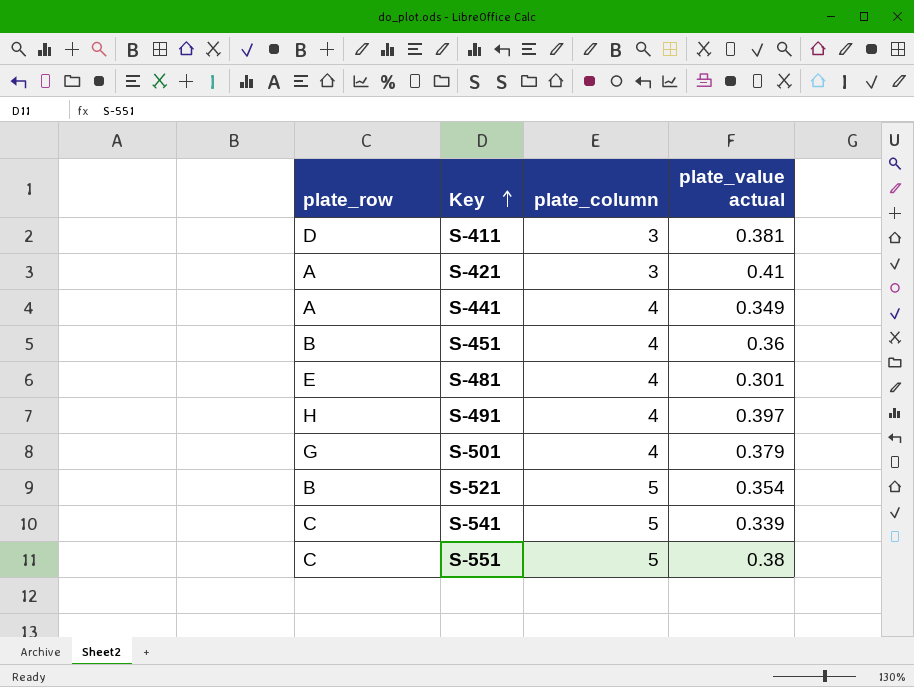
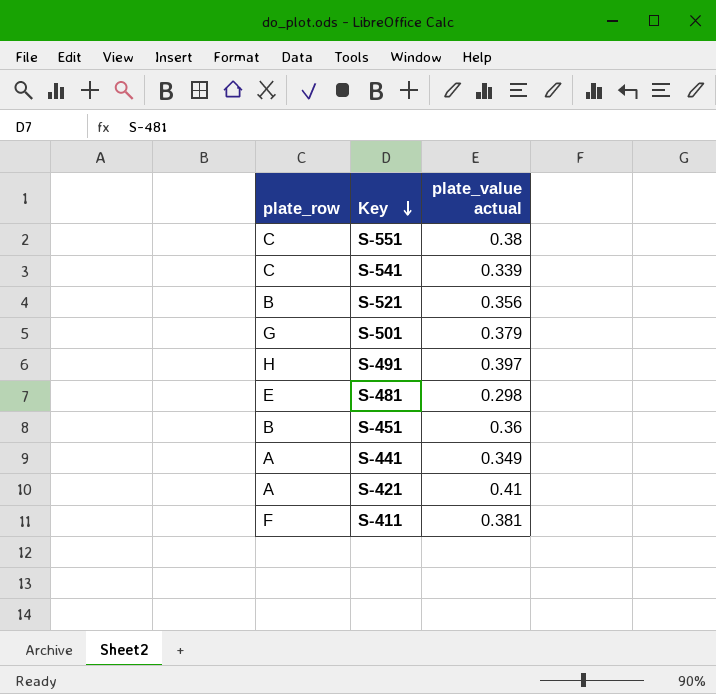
row order: Key ascending -> Key descending
column plate_column | position: 3 -> none
S-521 | plate_value actual: 0.354 -> 0.356
S-481 | plate_value actual: 0.301 -> 0.298
S-411 | plate_row: D -> F

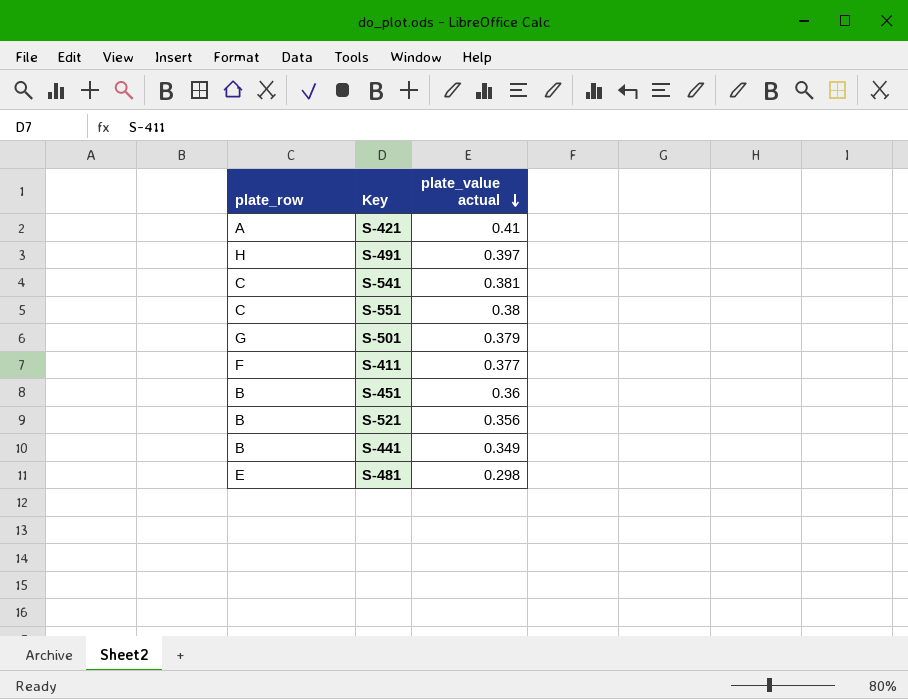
row order: Key descending -> plate_value actual descending
S-541 | plate_value actual: 0.339 -> 0.381
S-411 | plate_value actual: 0.381 -> 0.377
S-441 | plate_row: A -> B

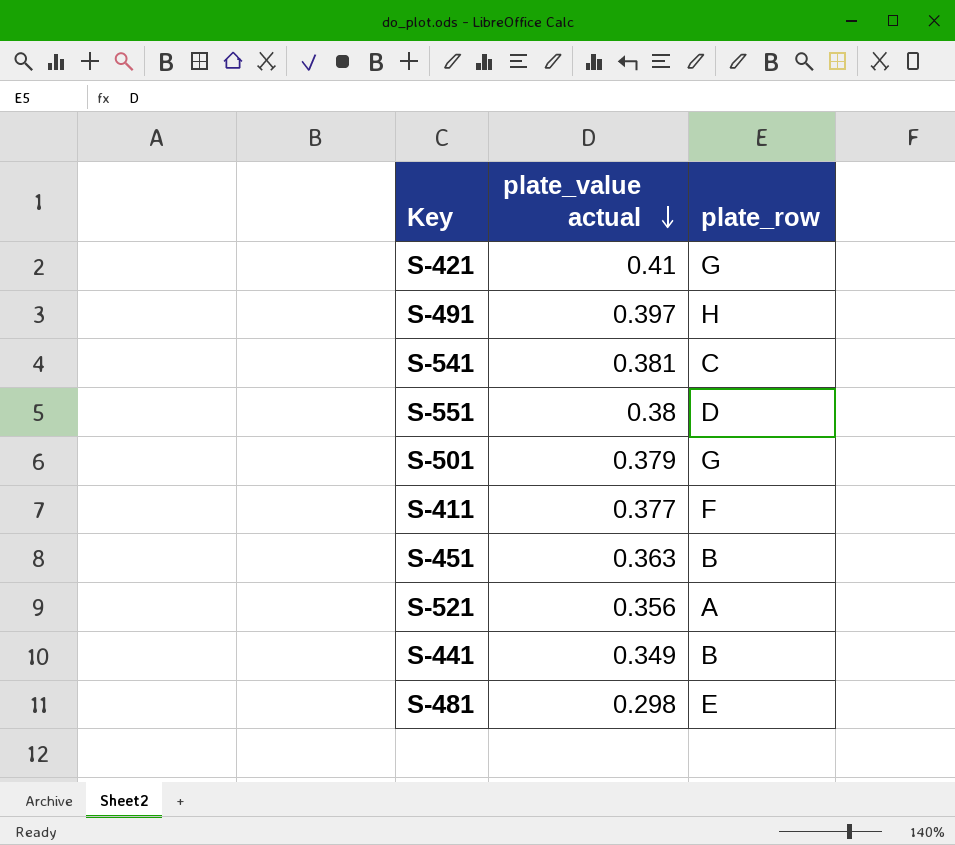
column plate_row | position: 1 -> 3
S-421 | plate_row: A -> G
S-551 | plate_row: C -> D
S-451 | plate_value actual: 0.36 -> 0.363
S-521 | plate_row: B -> A

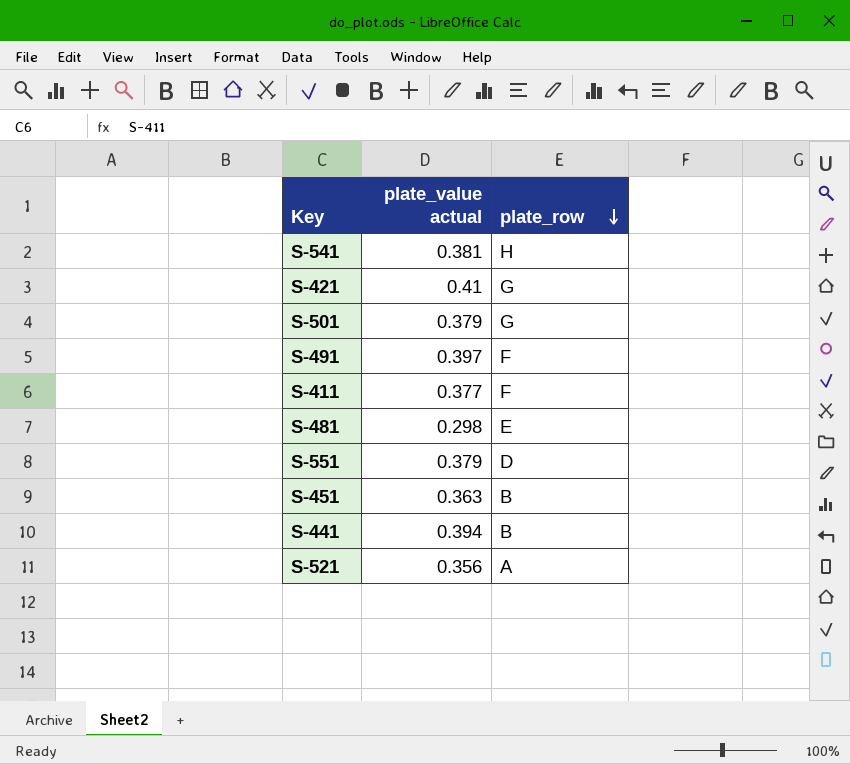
row order: plate_value actual descending -> plate_row descending
S-541 | plate_row: C -> H
S-491 | plate_row: H -> F
S-551 | plate_value actual: 0.38 -> 0.379
S-441 | plate_value actual: 0.349 -> 0.394

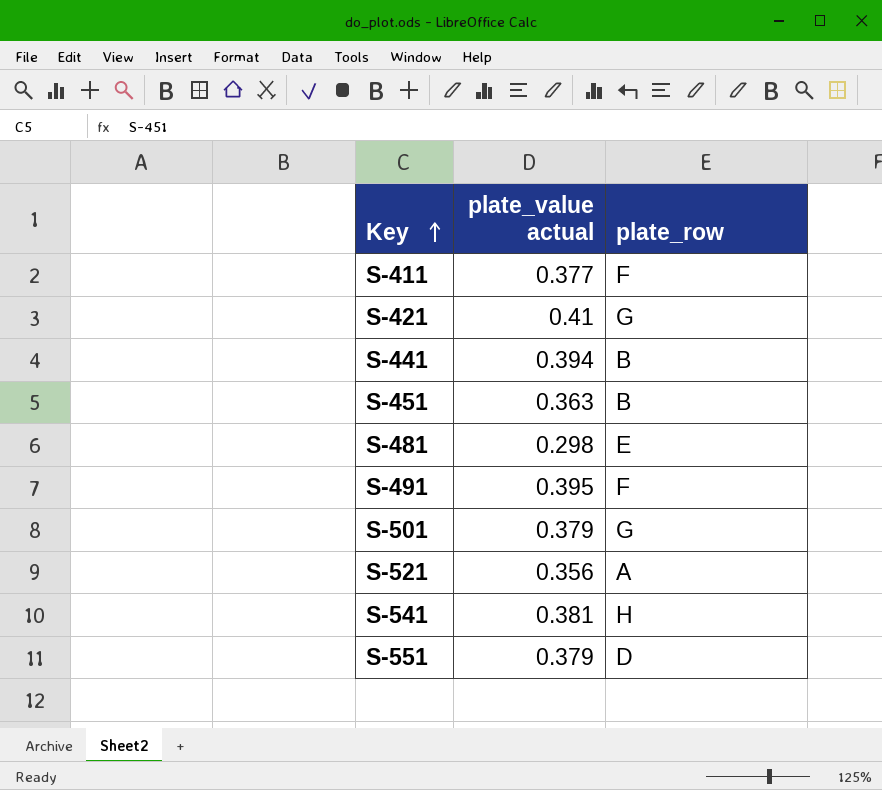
row order: plate_row descending -> Key ascending
S-491 | plate_value actual: 0.397 -> 0.395

